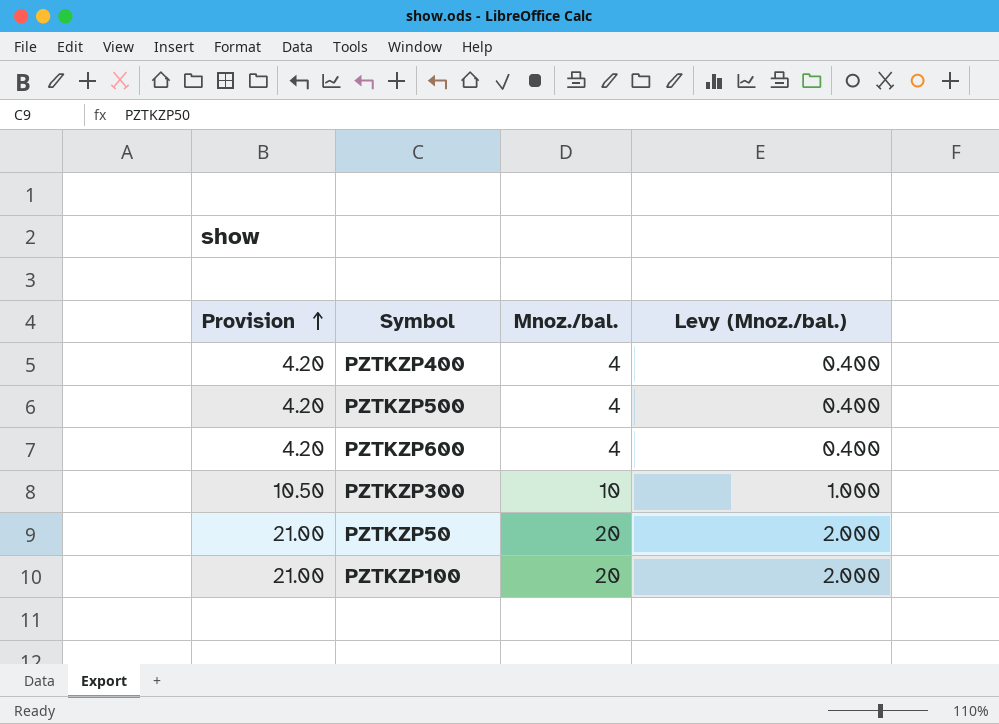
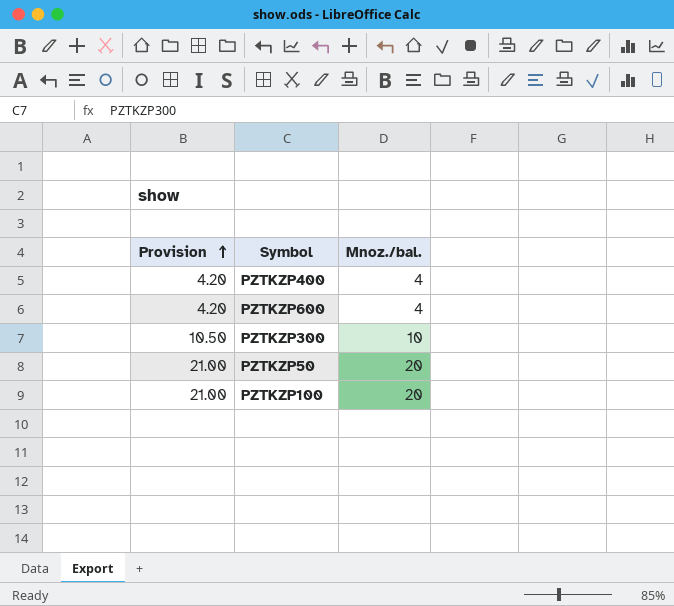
column Levy (Mnoz./bal.) | formula: [Mnoz./bal.] * 0.1 -> none
row PZTKZP500: 4.20 | 4 | 0.400 -> none

